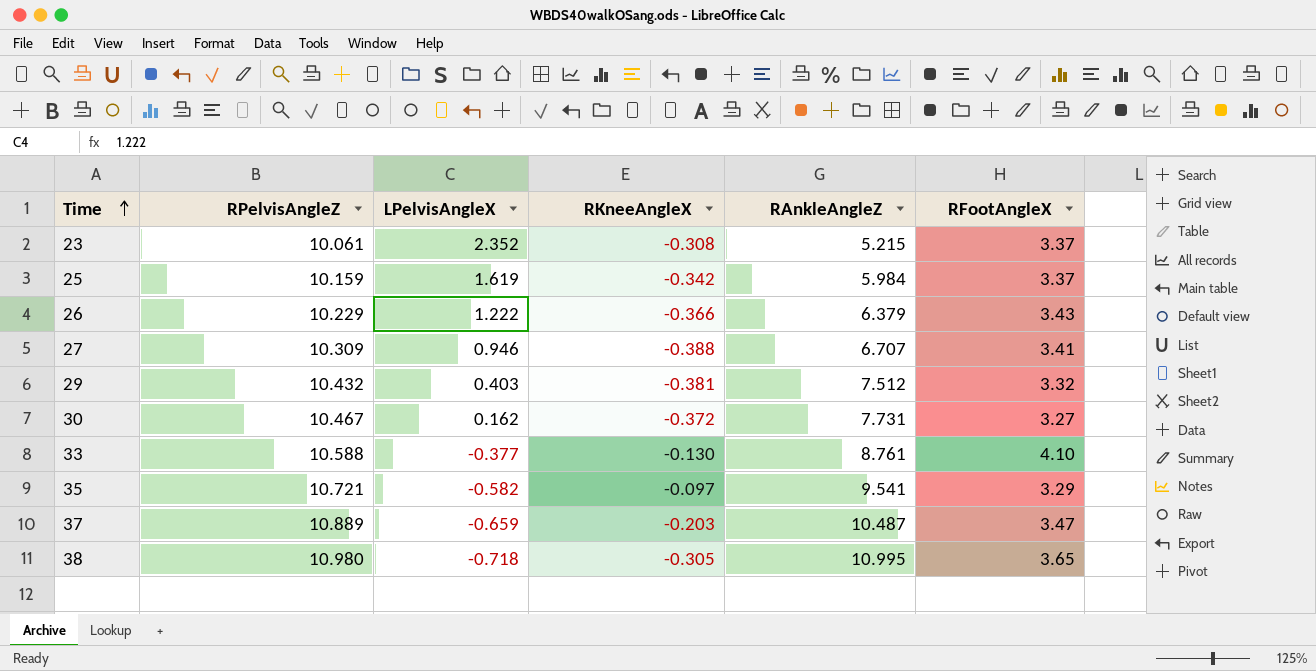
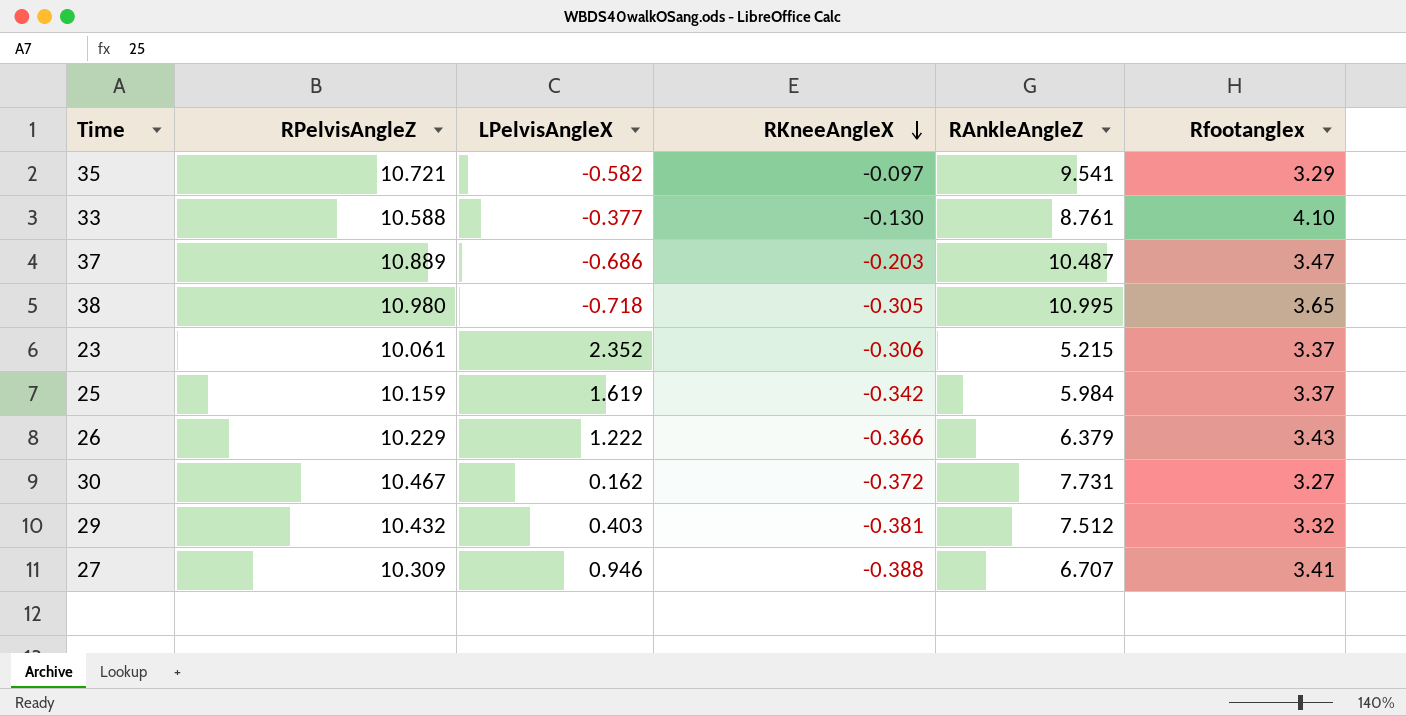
row order: Time ascending -> RKneeAngleX descending
column name: RFootAngleX -> Rfootanglex
37 | LPelvisAngleX: -0.659 -> -0.686
23 | RKneeAngleX: -0.308 -> -0.306

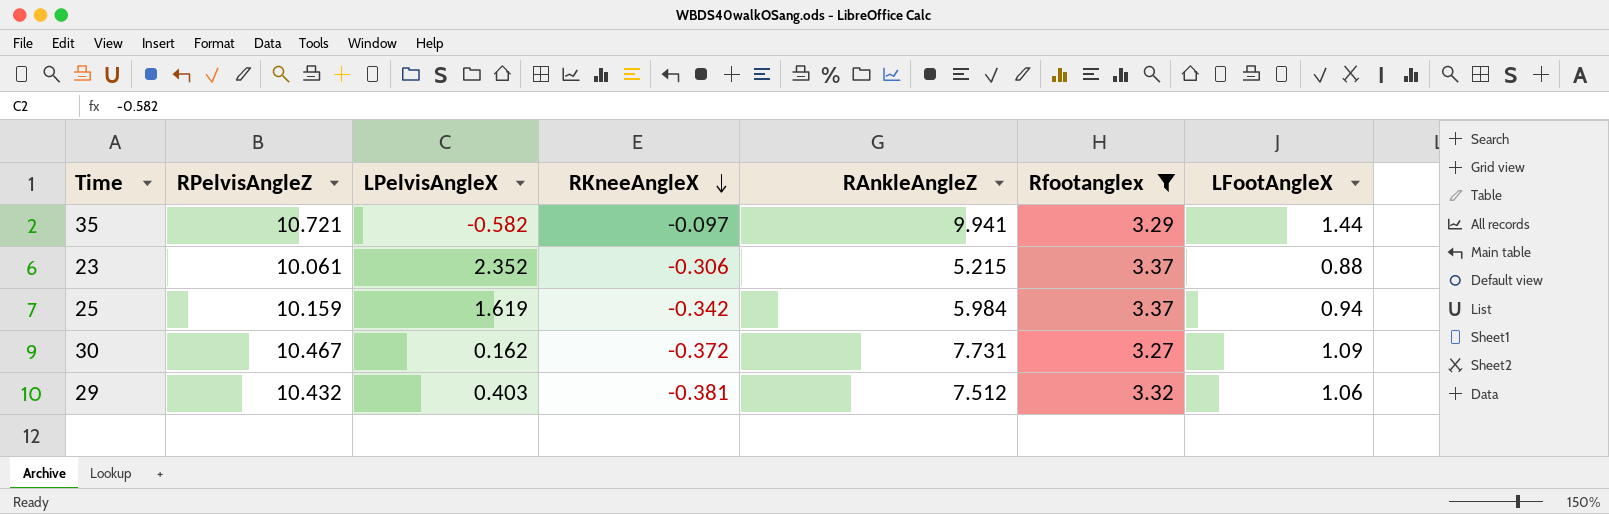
filter: none -> Rfootanglex <= 3.37
column LFootAngleX | position: none -> 7
35 | RAnkleAngleZ: 9.541 -> 9.941

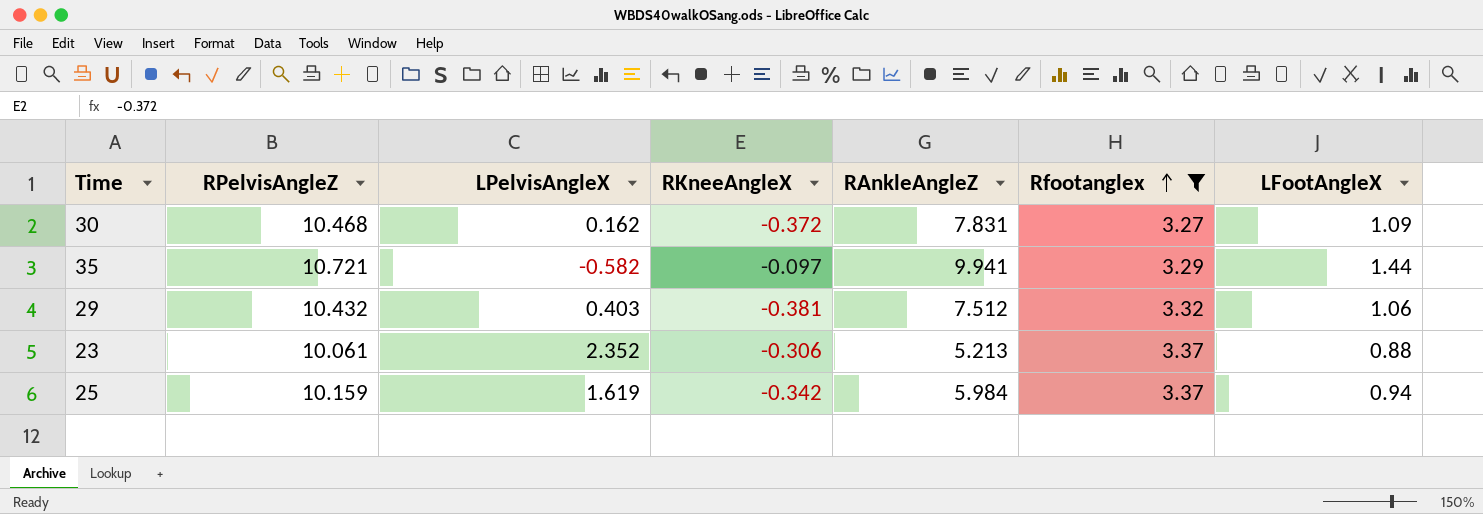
row order: RKneeAngleX descending -> Rfootanglex ascending
30 | RPelvisAngleZ: 10.467 -> 10.468
30 | RAnkleAngleZ: 7.731 -> 7.831
23 | RAnkleAngleZ: 5.215 -> 5.213

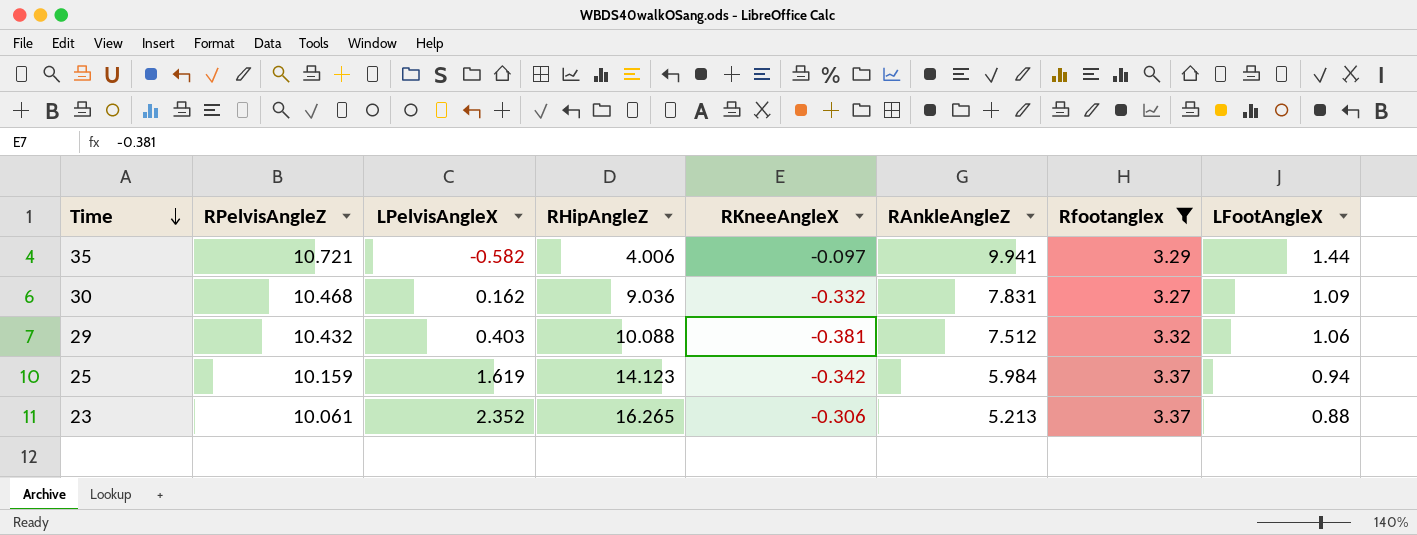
row order: Rfootanglex ascending -> Time descending
column RHipAngleZ | position: none -> 4
30 | RKneeAngleX: -0.372 -> -0.332

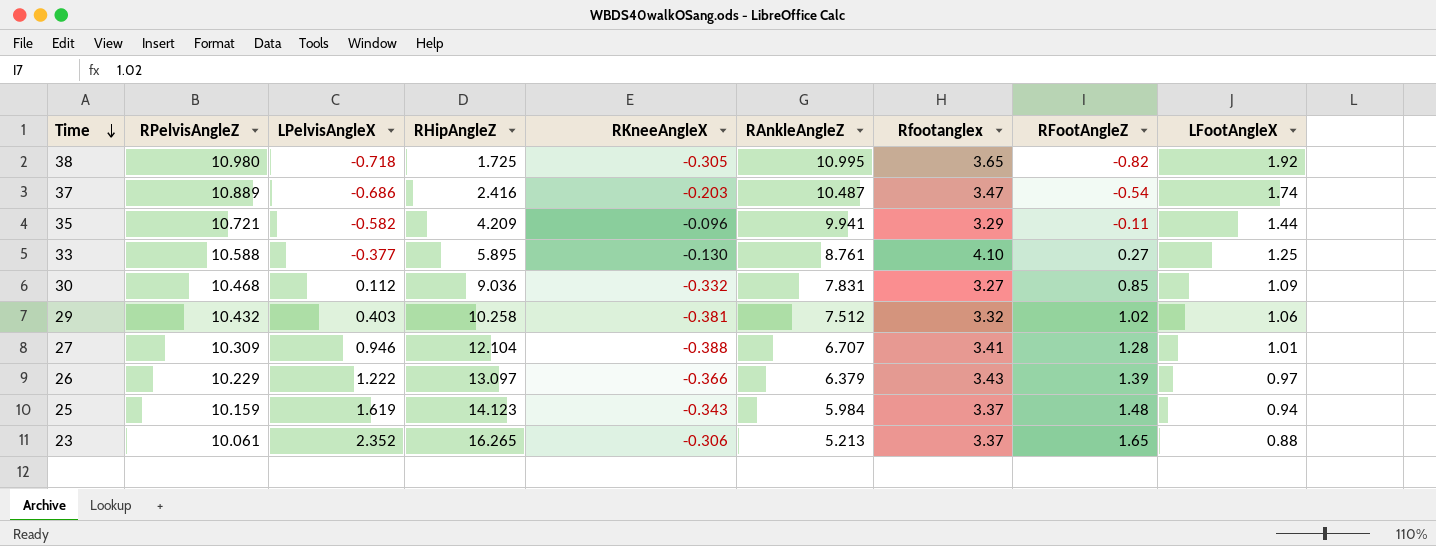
filter: Rfootanglex <= 3.37 -> none
column RFootAngleZ | position: none -> 8
35 | RHipAngleZ: 4.006 -> 4.209
35 | RKneeAngleX: -0.097 -> -0.096
30 | LPelvisAngleX: 0.162 -> 0.112
29 | RHipAngleZ: 10.088 -> 10.258
25 | RKneeAngleX: -0.342 -> -0.343

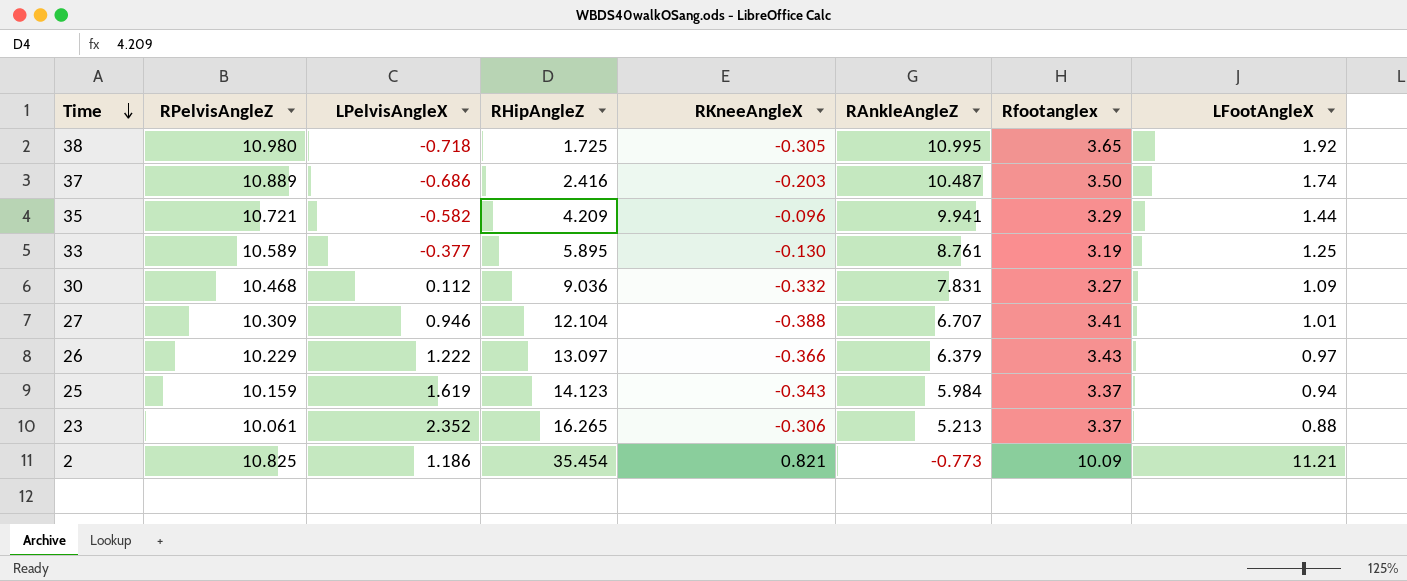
column RFootAngleZ | position: 8 -> none
row 29: 10.432 | 0.403 | 10.258 | -0.381 | 7.512 | 3.32 | 1.02 | 1.06 -> none
37 | Rfootanglex: 3.47 -> 3.50
33 | RPelvisAngleZ: 10.588 -> 10.589
33 | Rfootanglex: 4.10 -> 3.19
row 2: none -> 10.825 | 1.186 | 35.454 | 0.821 | -0.773 | 10.09 | 11.21

